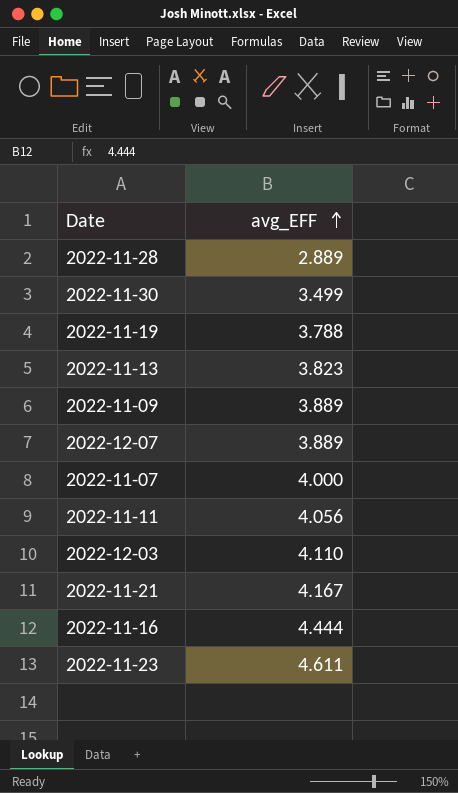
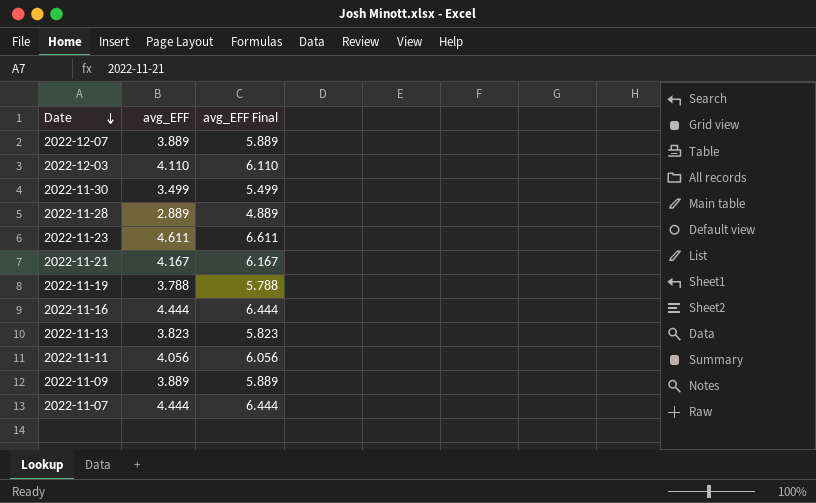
row order: avg_EFF ascending -> Date descending
column avg_EFF Final | formula: none -> [avg_EFF] + 2
2022-11-07 | avg_EFF: 4.000 -> 4.444

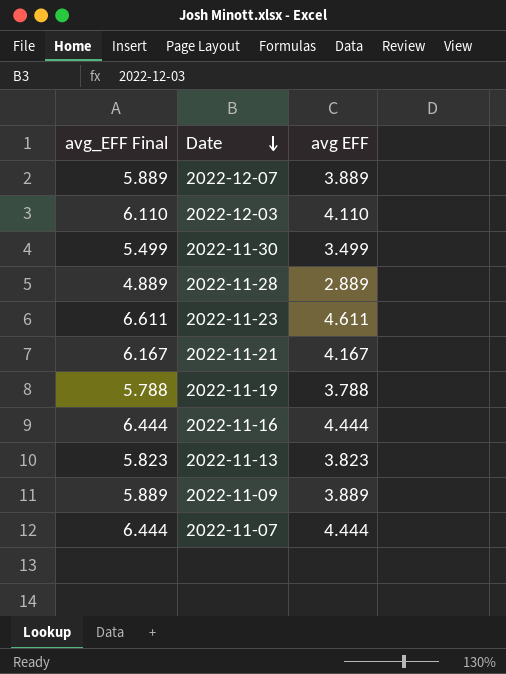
column avg_EFF Final | position: 3 -> 1
column name: avg_EFF -> avg EFF
row 2022-11-11: 4.056 | 6.056 -> none

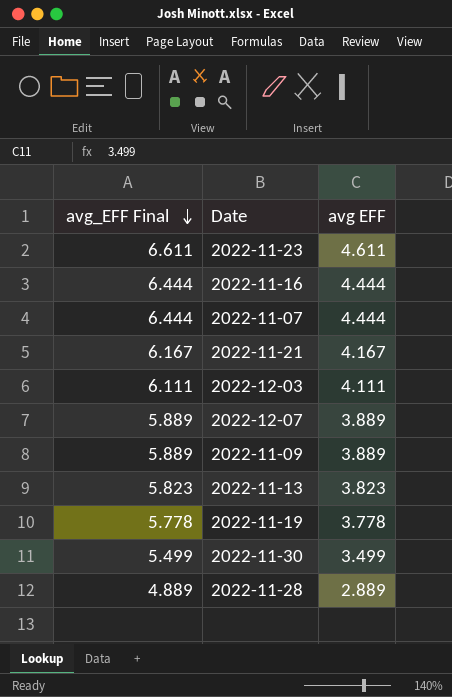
row order: Date descending -> avg_EFF Final descending
2022-12-03 | avg_EFF Final: 6.110 -> 6.111
2022-12-03 | avg EFF: 4.110 -> 4.111
2022-11-19 | avg_EFF Final: 5.788 -> 5.778
2022-11-19 | avg EFF: 3.788 -> 3.778

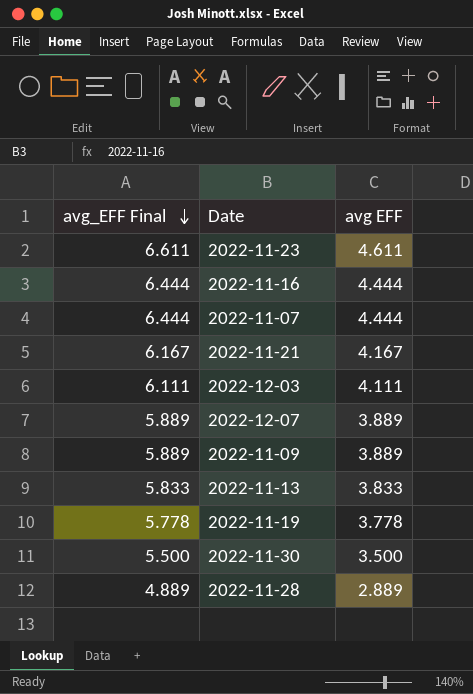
2022-11-13 | avg_EFF Final: 5.823 -> 5.833
2022-11-13 | avg EFF: 3.823 -> 3.833
2022-11-30 | avg_EFF Final: 5.499 -> 5.500
2022-11-30 | avg EFF: 3.499 -> 3.500

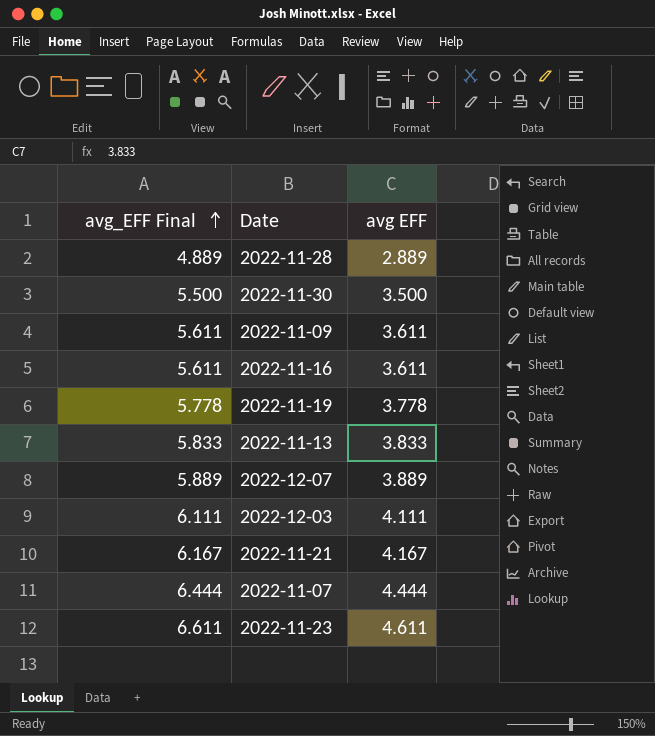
row order: avg_EFF Final descending -> avg_EFF Final ascending
2022-11-09 | avg_EFF Final: 5.889 -> 5.611
2022-11-09 | avg EFF: 3.889 -> 3.611
2022-11-16 | avg_EFF Final: 6.444 -> 5.611
2022-11-16 | avg EFF: 4.444 -> 3.611

